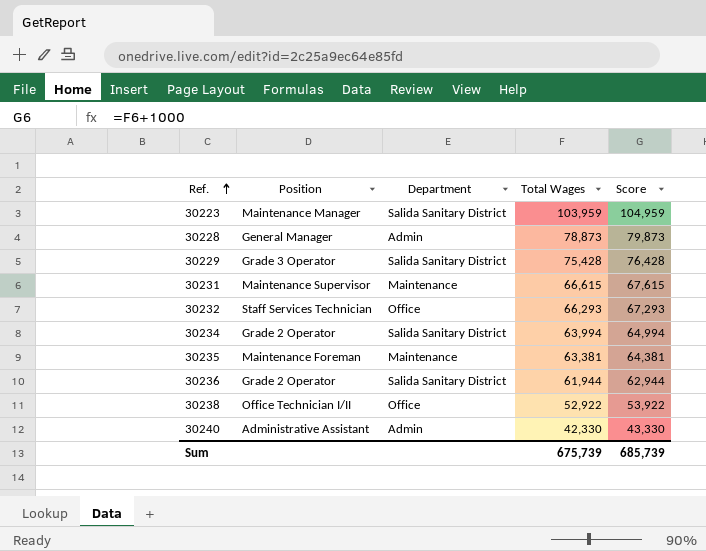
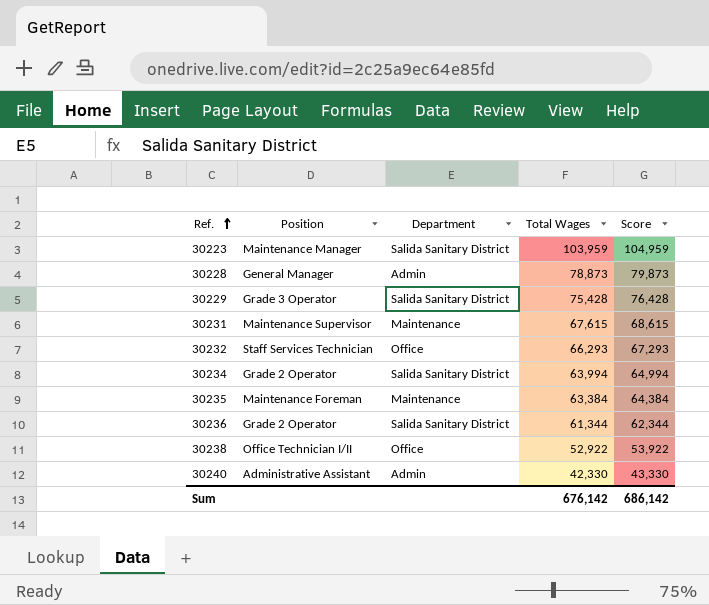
30231 | Total Wages: 66,615 -> 67,615
30231 | Score: 67,615 -> 68,615
30235 | Total Wages: 63,381 -> 63,384
30235 | Score: 64,381 -> 64,384
30236 | Total Wages: 61,944 -> 61,344
30236 | Score: 62,944 -> 62,344
Sum | Total Wages: 675,739 -> 676,142
Sum | Score: 685,739 -> 686,142

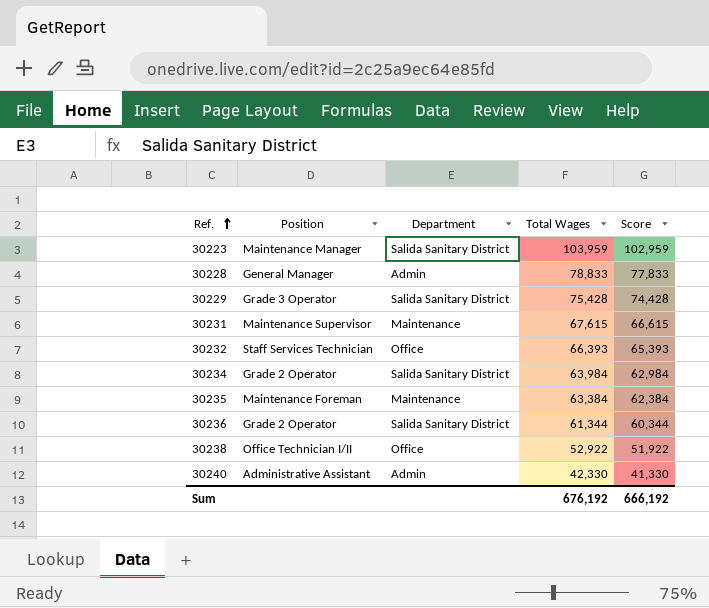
column Score | formula: [Total Wages] + 1000 -> [Total Wages] - 1000
30228 | Total Wages: 78,873 -> 78,833
30232 | Total Wages: 66,293 -> 66,393
30234 | Total Wages: 63,994 -> 63,984
Sum | Total Wages: 676,142 -> 676,192
Sum | Score: 686,142 -> 666,192

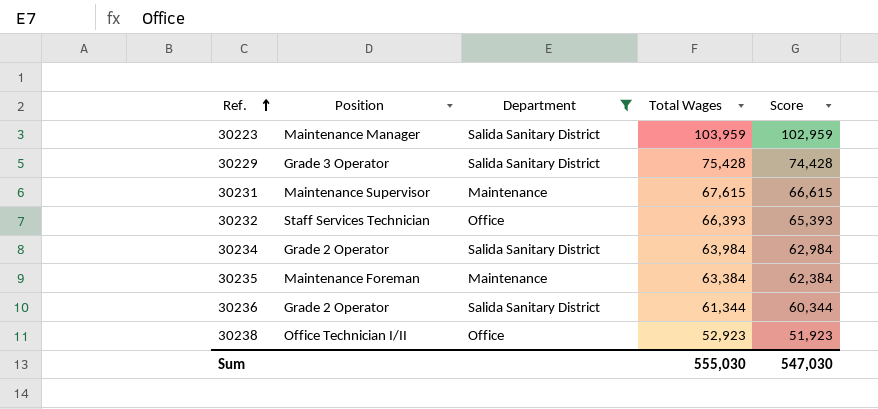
filter: none -> Department != Admin
30238 | Total Wages: 52,922 -> 52,923
30238 | Score: 51,922 -> 51,923
Sum | Total Wages: 676,192 -> 555,030
Sum | Score: 666,192 -> 547,030

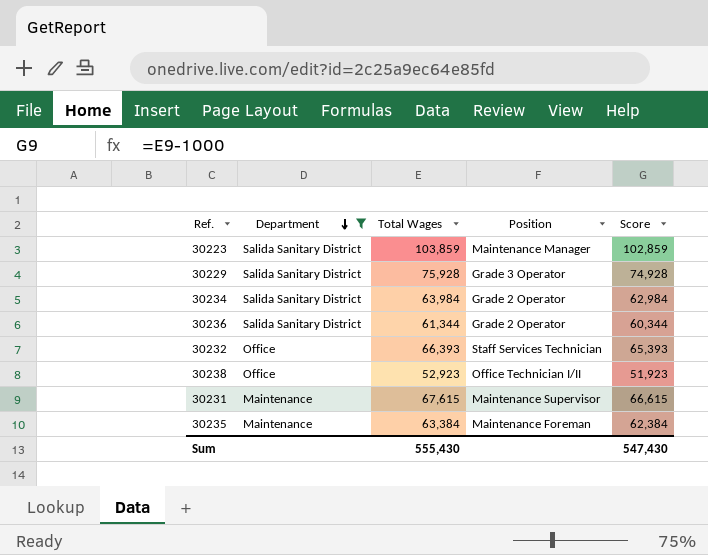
row order: Ref. ascending -> Department descending
column Position | position: 2 -> 4
30223 | Total Wages: 103,959 -> 103,859
30223 | Score: 102,959 -> 102,859
30229 | Total Wages: 75,428 -> 75,928
30229 | Score: 74,428 -> 74,928
Sum | Total Wages: 555,030 -> 555,430
Sum | Score: 547,030 -> 547,430

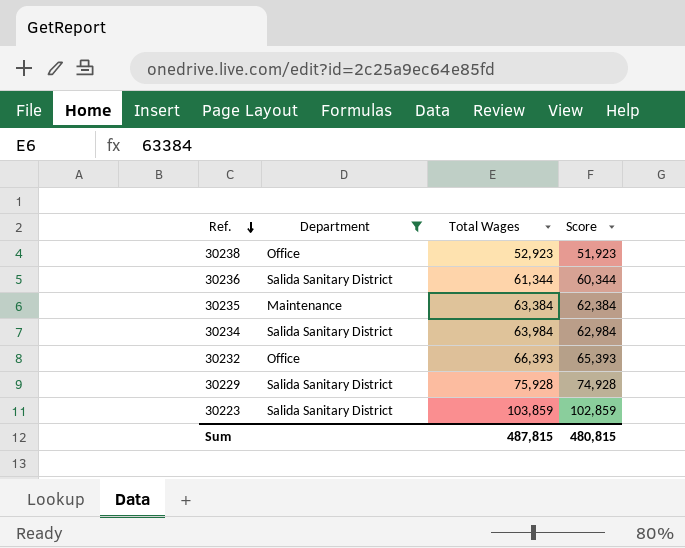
row order: Department descending -> Ref. descending
column Position | position: 4 -> none
row 30231: Maintenance | 67,615 | Maintenance Supervisor | 66,615 -> none
Sum | Total Wages: 555,430 -> 487,815
Sum | Score: 547,430 -> 480,815

